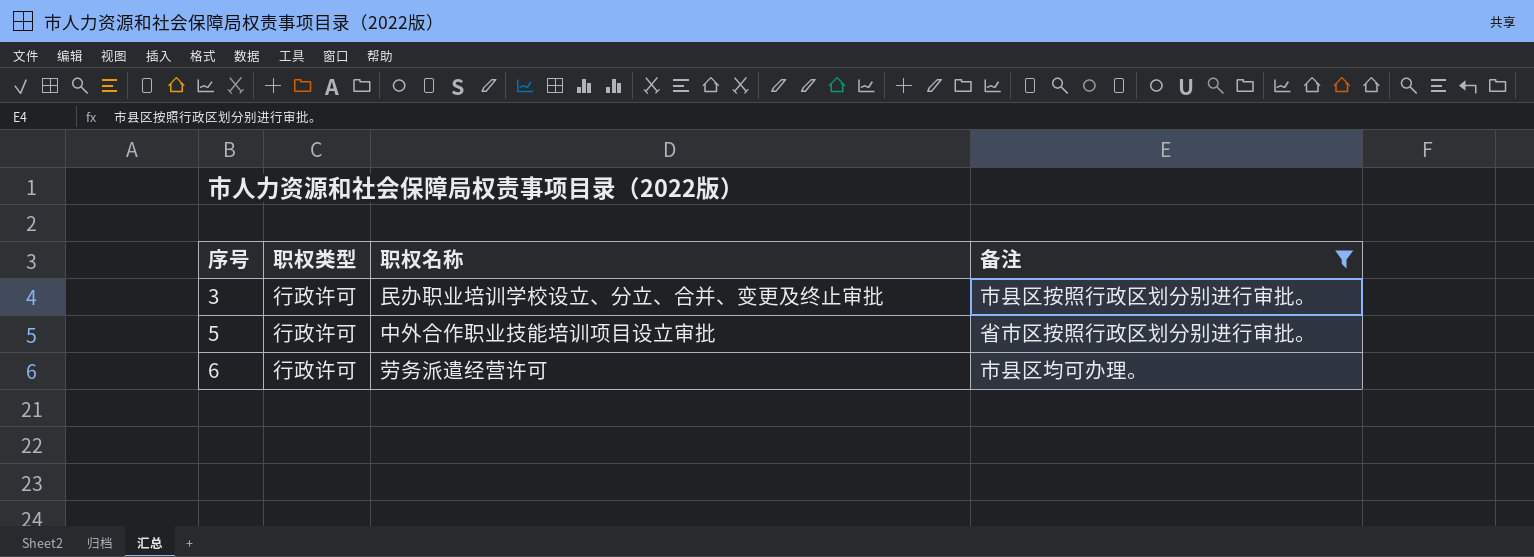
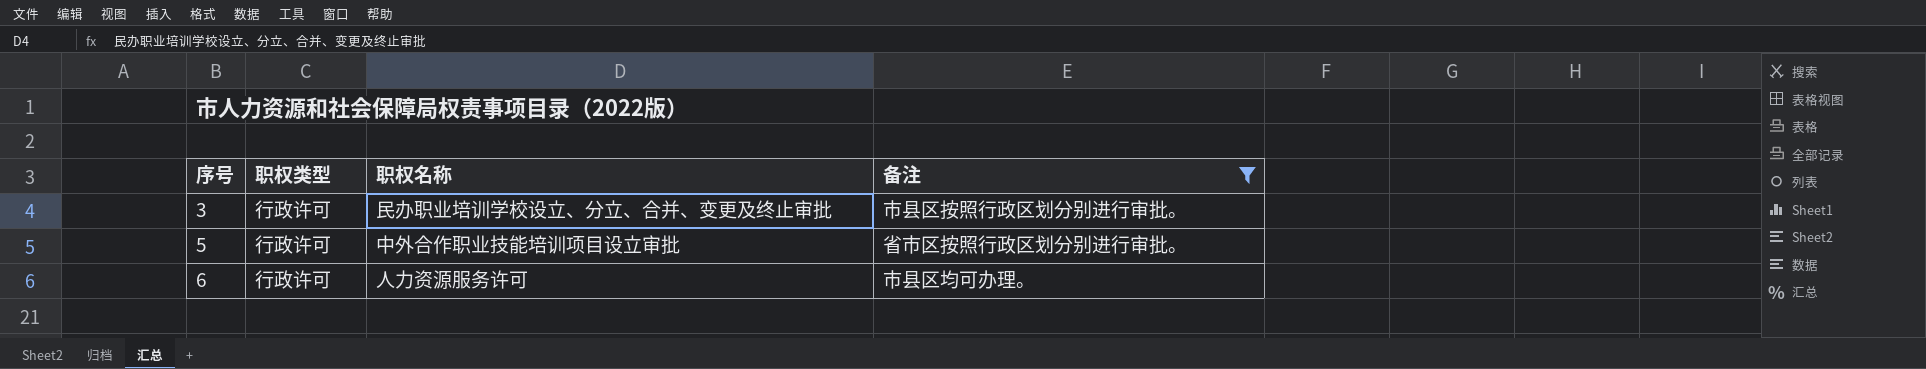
6 | 职权名称: 劳务派遣经营许可 -> 人力资源服务许可

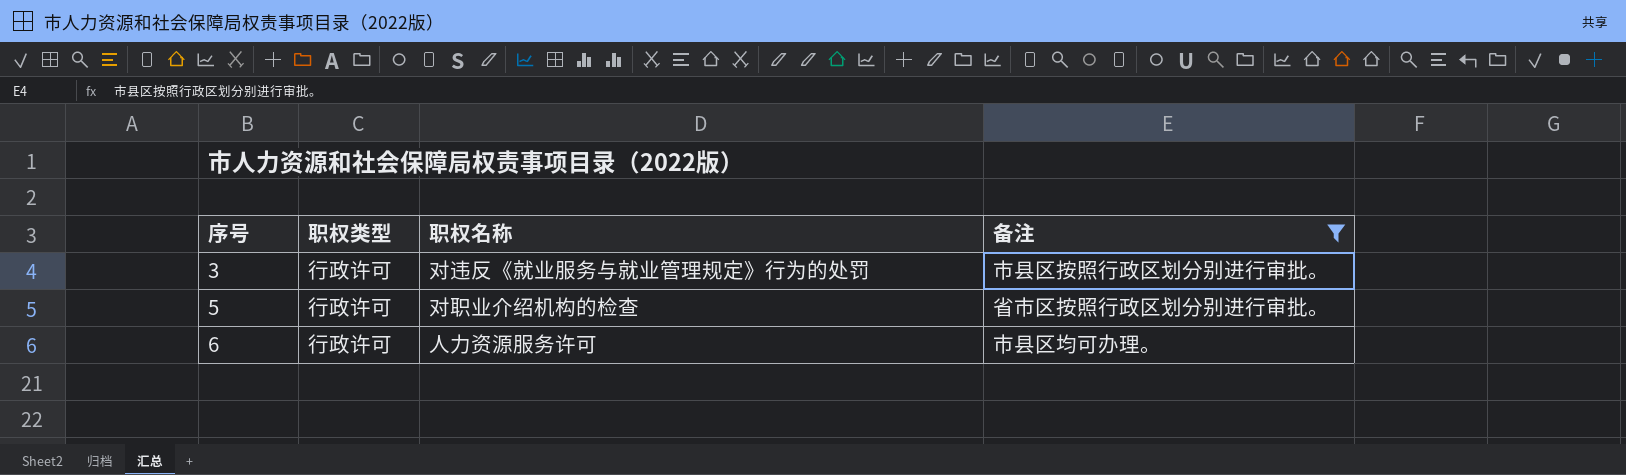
3 | 职权名称: 民办职业培训学校设立、分立、合并、变更及终止审批 -> 对违反《就业服务与就业管理规定》行为的处罚
5 | 职权名称: 中外合作职业技能培训项目设立审批 -> 对职业介绍机构的检查

